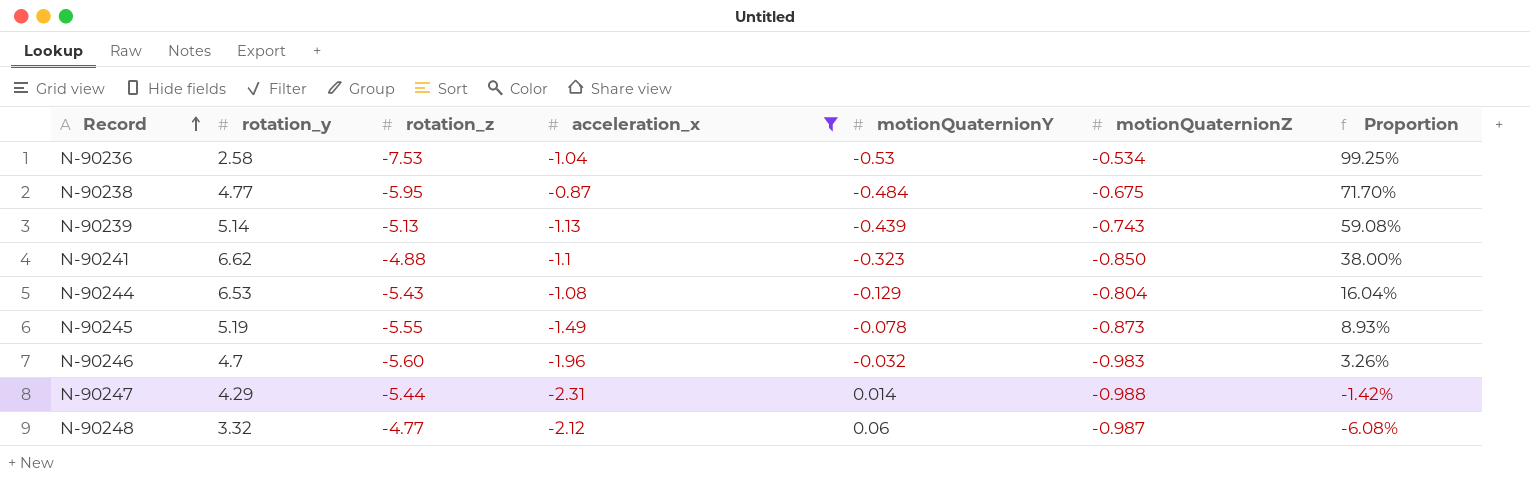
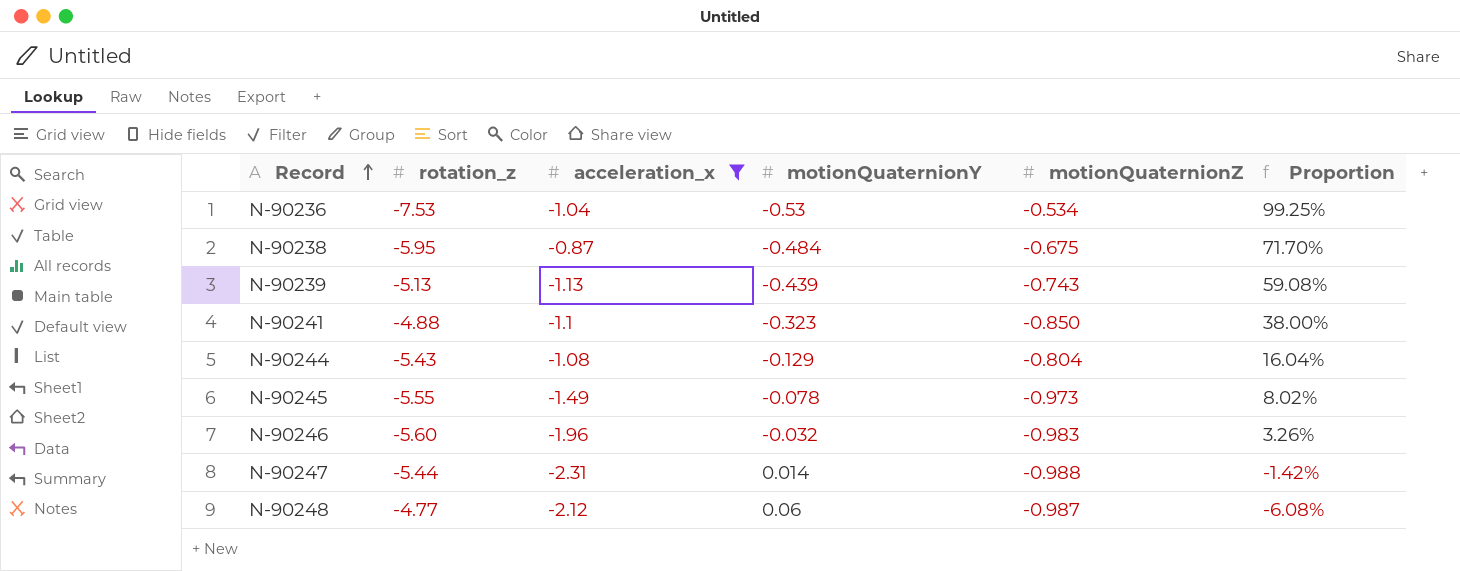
column rotation_y | position: 2 -> none
N-90245 | motionQuaternionZ: -0.873 -> -0.973
N-90245 | Proportion: 8.93% -> 8.02%

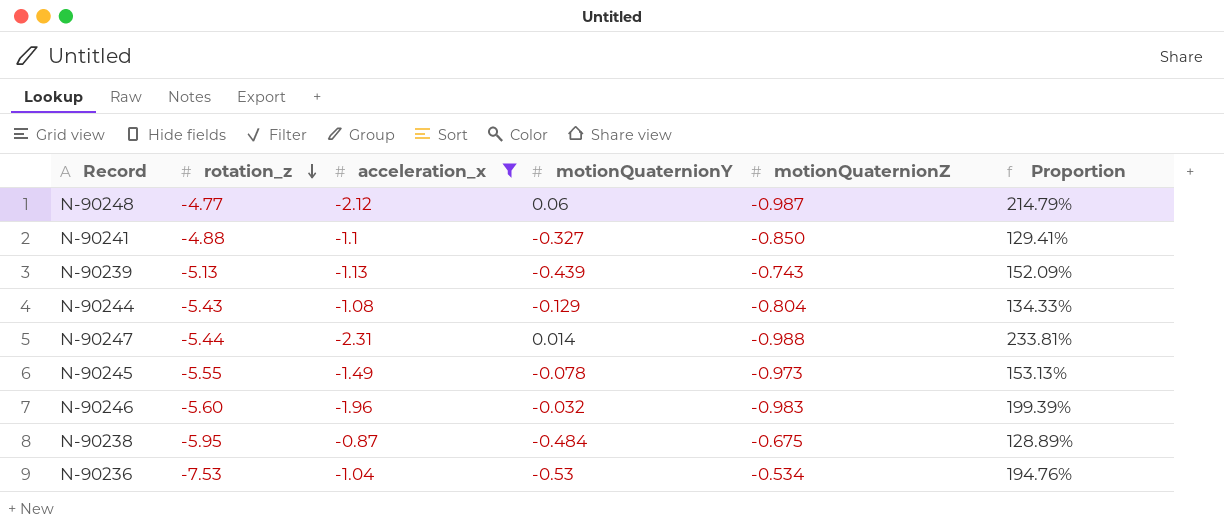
row order: Record ascending -> rotation_z descending
column Proportion | formula: [motionQuaternionY] / [motionQuaternionZ] -> [acceleration_x] / [motionQuaternionZ]
N-90241 | motionQuaternionY: -0.323 -> -0.327

